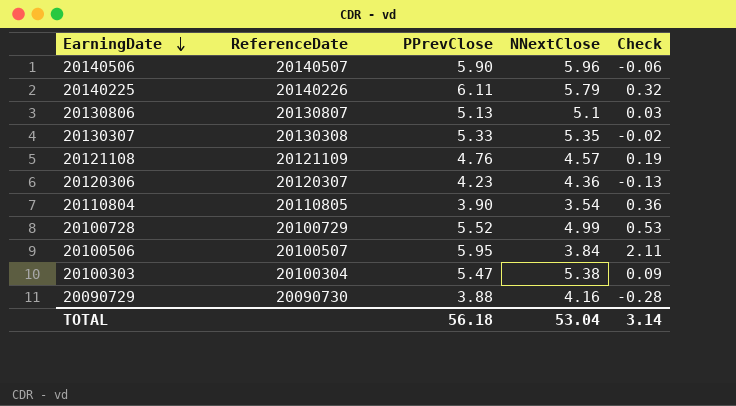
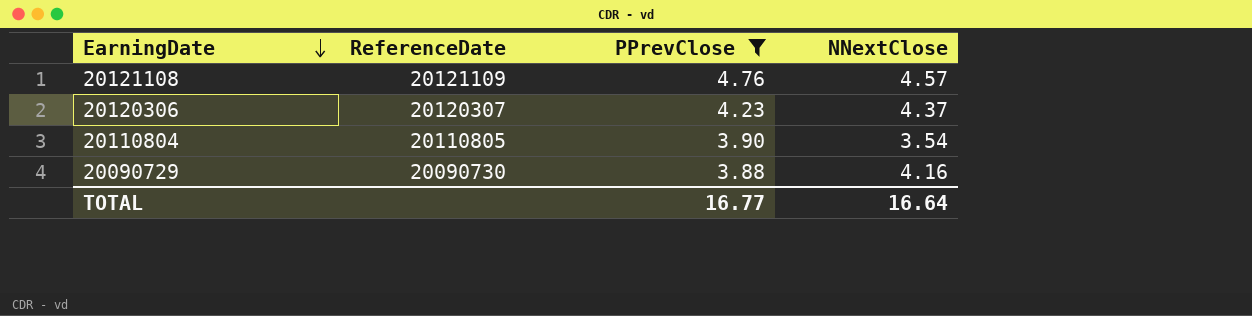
filter: none -> PPrevClose <= 4.76
column Check | formula: [PPrevClose] - [NNextClose] -> none
20120306 | NNextClose: 4.36 -> 4.37
TOTAL | PPrevClose: 56.18 -> 16.77
TOTAL | NNextClose: 53.04 -> 16.64

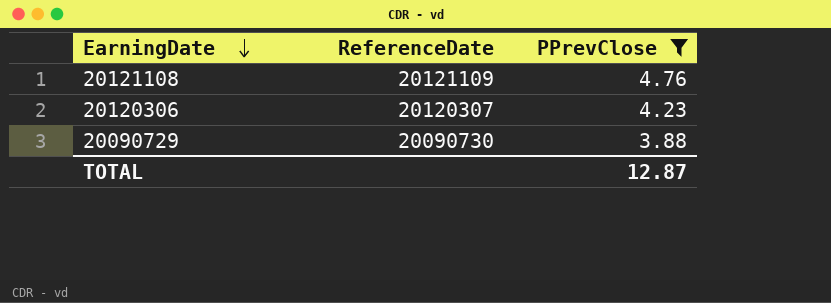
column NNextClose | position: 4 -> none
row 20110804: 20110805 | 3.90 | 3.54 -> none
TOTAL | PPrevClose: 16.77 -> 12.87

